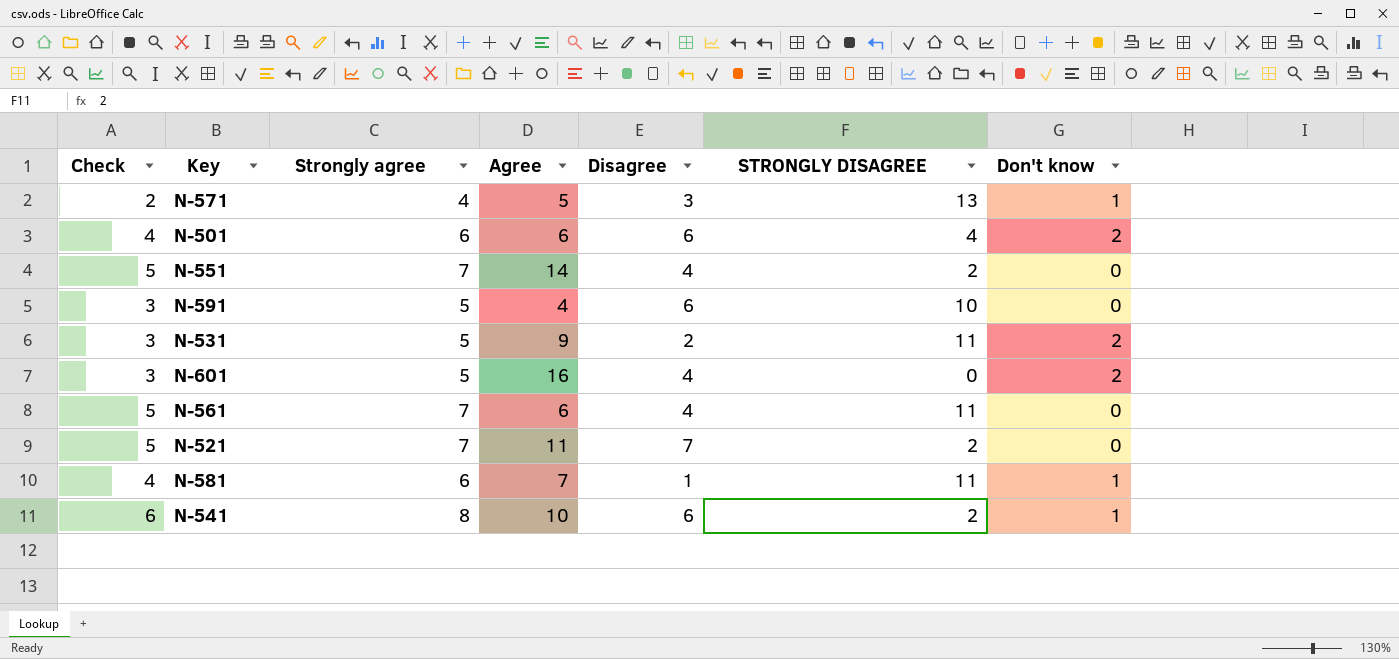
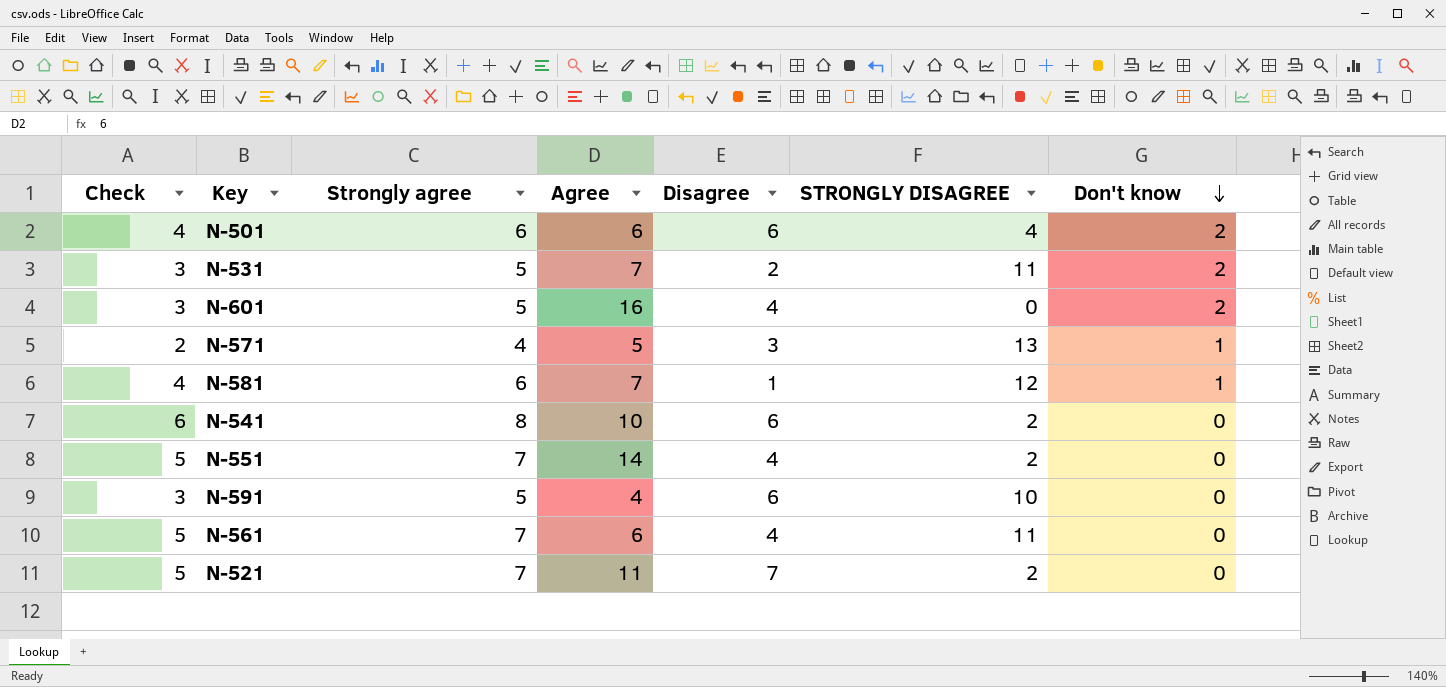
row order: none -> Don't know descending
N-531 | Agree: 9 -> 7
N-581 | STRONGLY DISAGREE: 11 -> 12
N-541 | Don't know: 1 -> 0

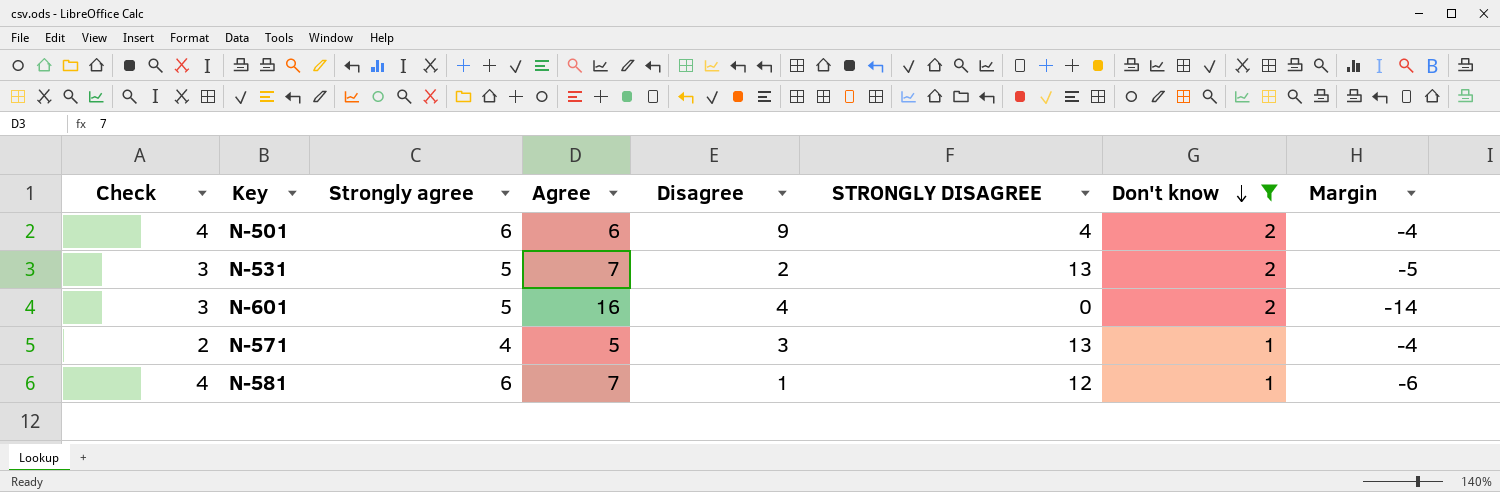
filter: none -> Don't know != 0
column Margin | formula: none -> [Don't know] - [Agree]
N-501 | Disagree: 6 -> 9
N-531 | STRONGLY DISAGREE: 11 -> 13

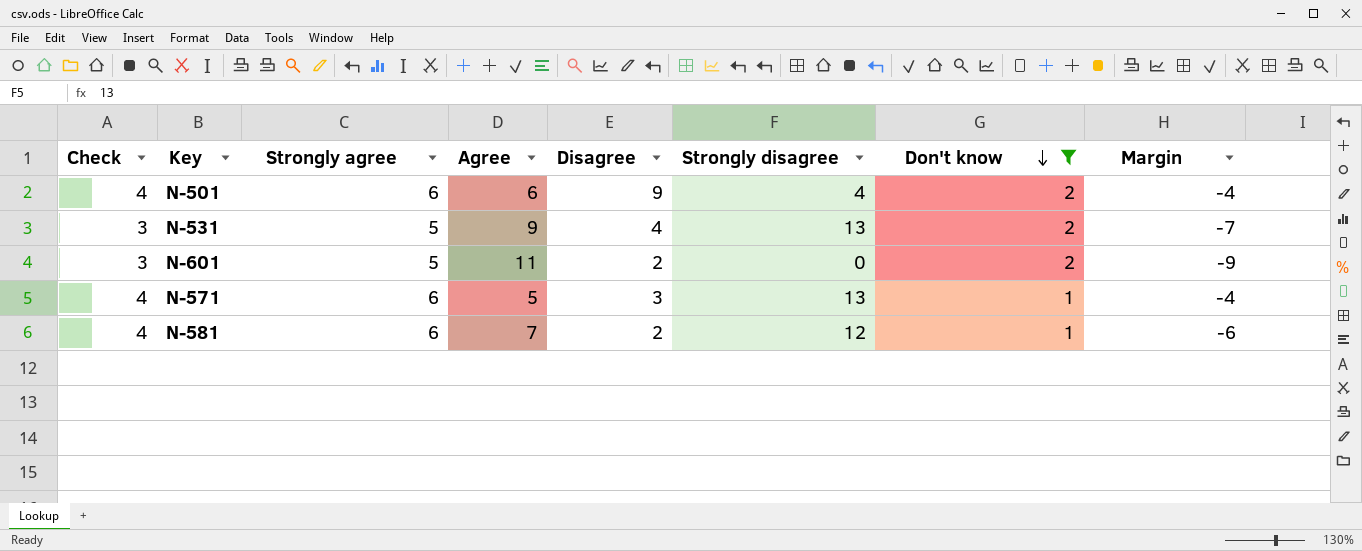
column name: STRONGLY DISAGREE -> Strongly disagree
N-531 | Agree: 7 -> 9
N-531 | Disagree: 2 -> 4
N-531 | Margin: -5 -> -7
N-601 | Agree: 16 -> 11
N-601 | Disagree: 4 -> 2
N-601 | Margin: -14 -> -9
N-571 | Check: 2 -> 4
N-571 | Strongly agree: 4 -> 6
N-581 | Disagree: 1 -> 2

